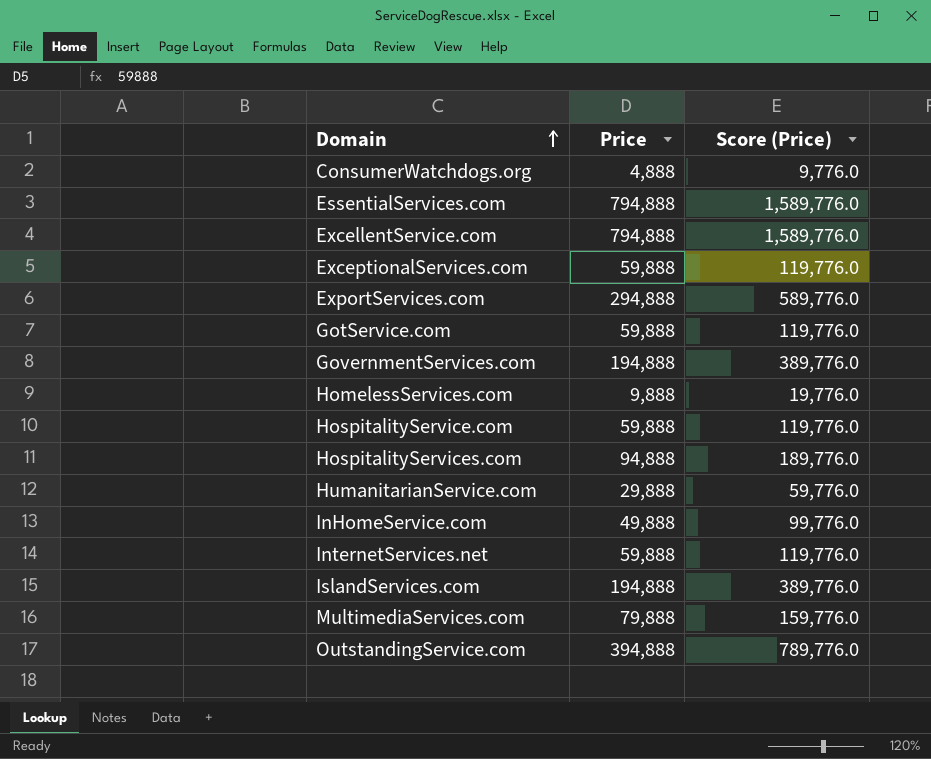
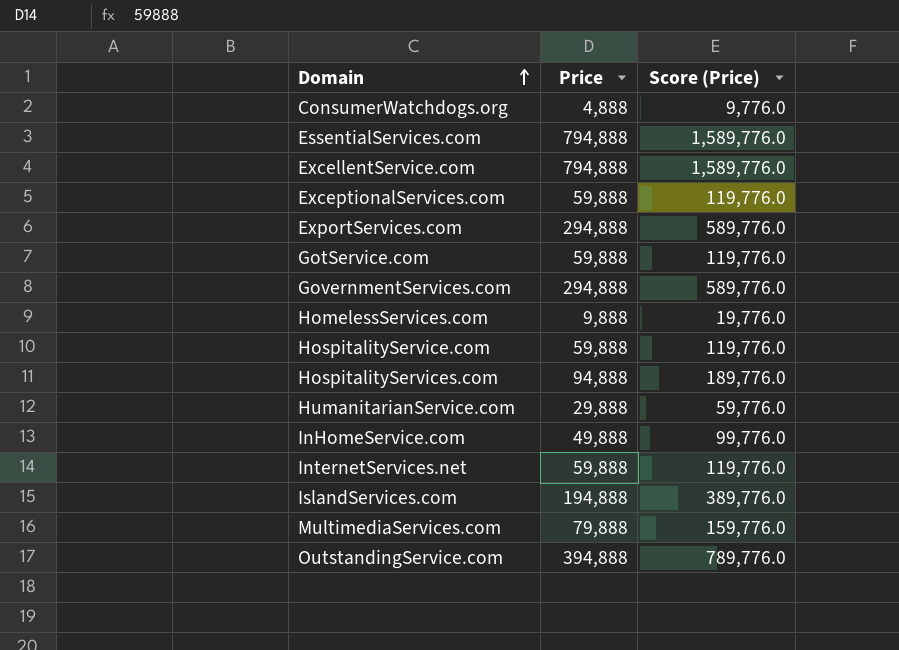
GovernmentServices.com | Price: 194,888 -> 294,888
GovernmentServices.com | Score (Price): 389,776.0 -> 589,776.0

